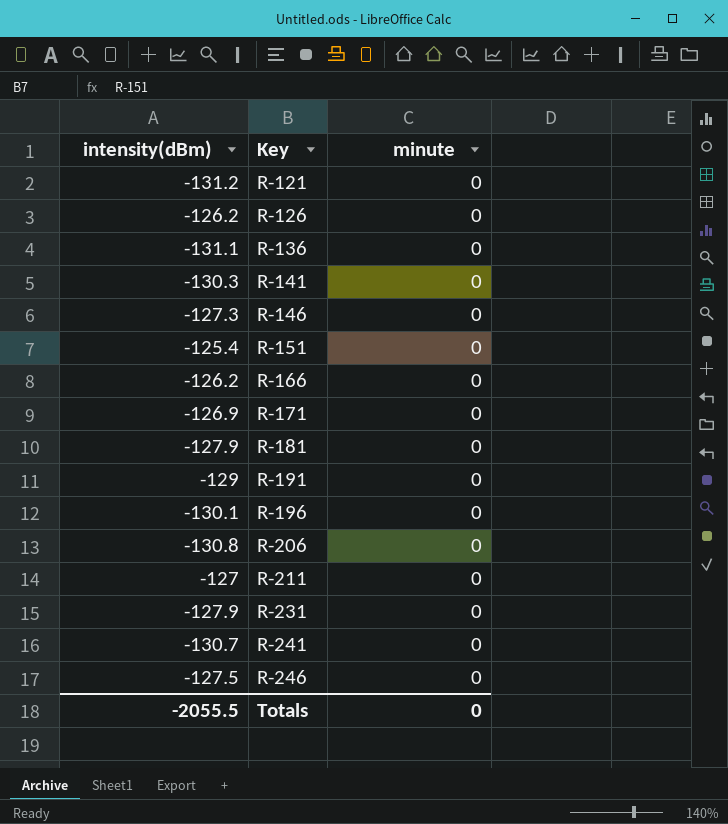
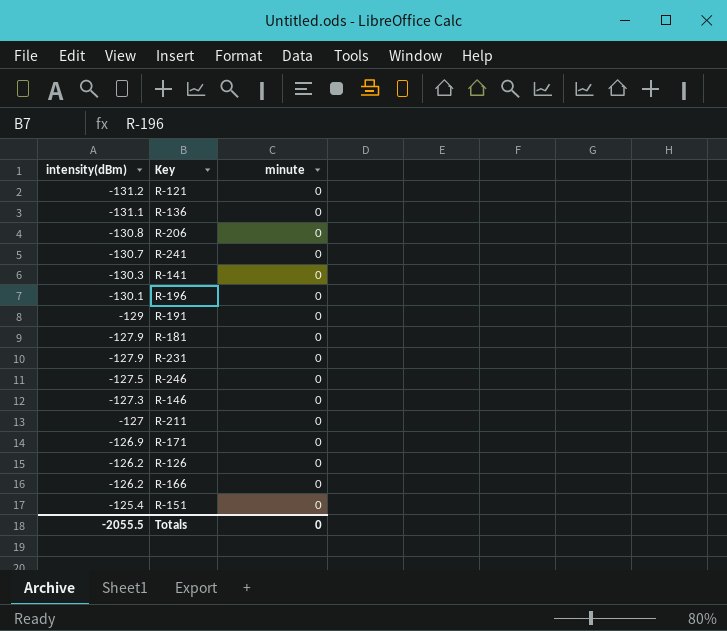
row order: Key ascending -> intensity(dBm) ascending

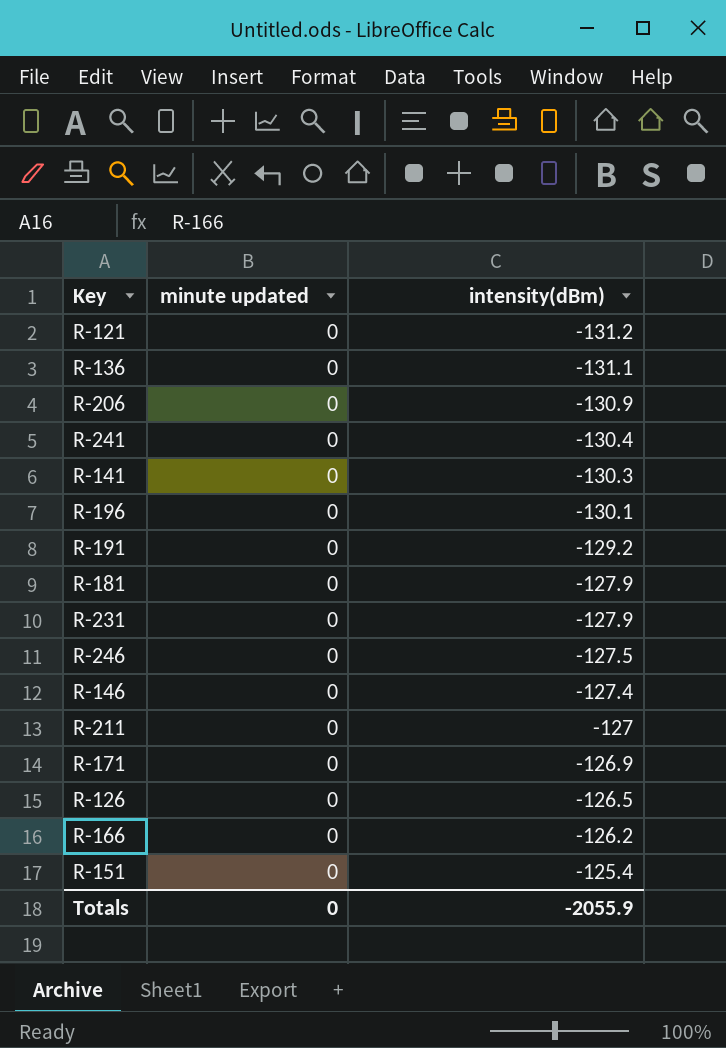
column name: minute -> minute updated
column intensity(dBm) | position: 1 -> 3
R-206 | intensity(dBm): -130.8 -> -130.9
R-241 | intensity(dBm): -130.7 -> -130.4
R-191 | intensity(dBm): -129 -> -129.2
R-146 | intensity(dBm): -127.3 -> -127.4
R-126 | intensity(dBm): -126.2 -> -126.5
Totals | intensity(dBm): -2055.5 -> -2055.9

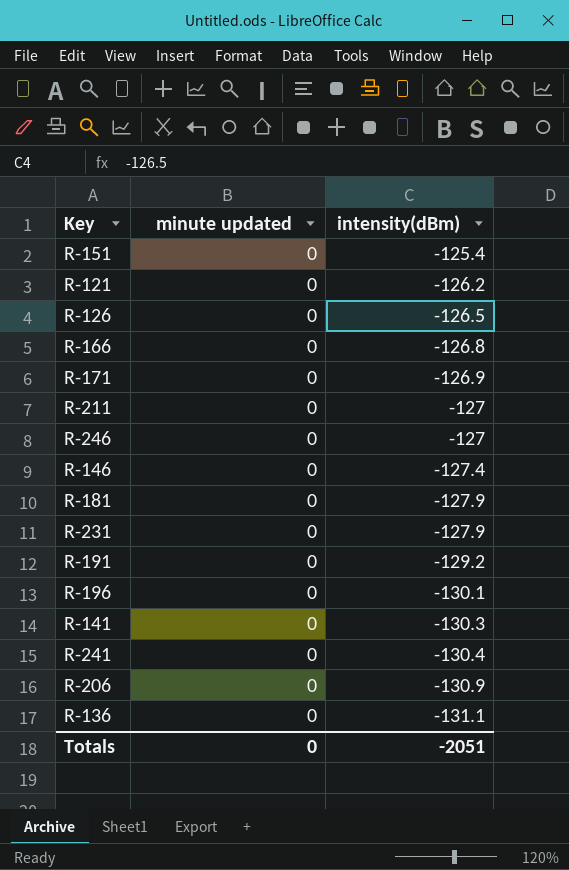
row order: intensity(dBm) ascending -> intensity(dBm) descending
R-121 | intensity(dBm): -131.2 -> -126.2
R-166 | intensity(dBm): -126.2 -> -126.8
R-246 | intensity(dBm): -127.5 -> -127
Totals | intensity(dBm): -2055.9 -> -2051

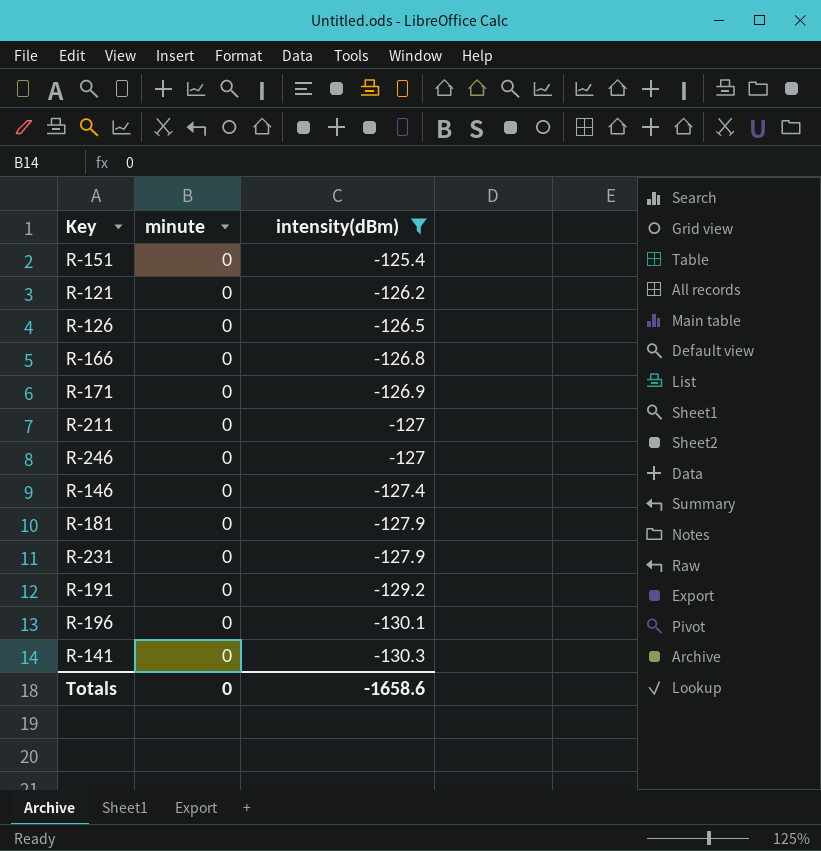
filter: none -> intensity(dBm) >= -130.3
column name: minute updated -> minute
Totals | intensity(dBm): -2051 -> -1658.6

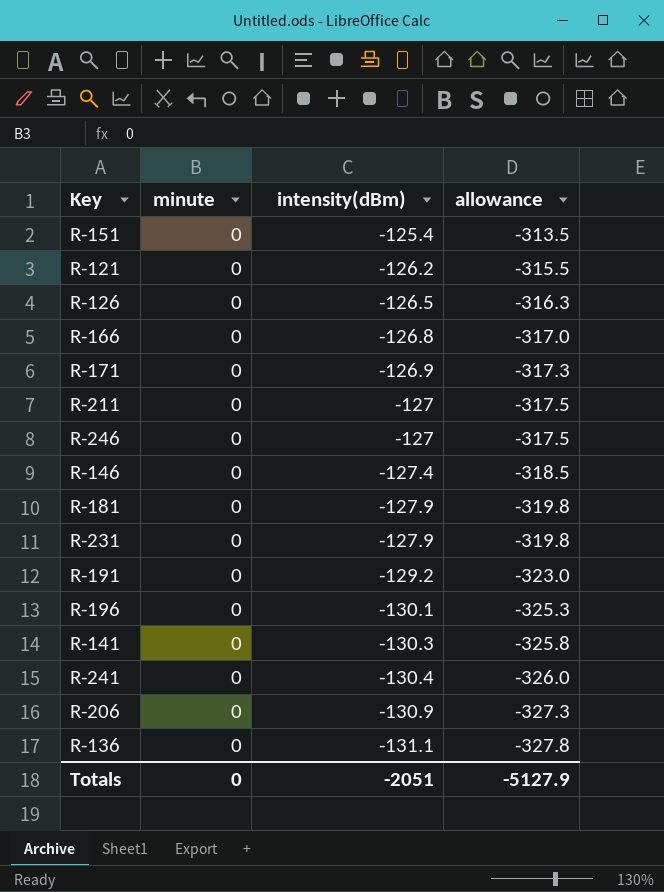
filter: intensity(dBm) >= -130.3 -> none
column allowance | formula: none -> [intensity(dBm)] * 2.5
Totals | intensity(dBm): -1658.6 -> -2051

